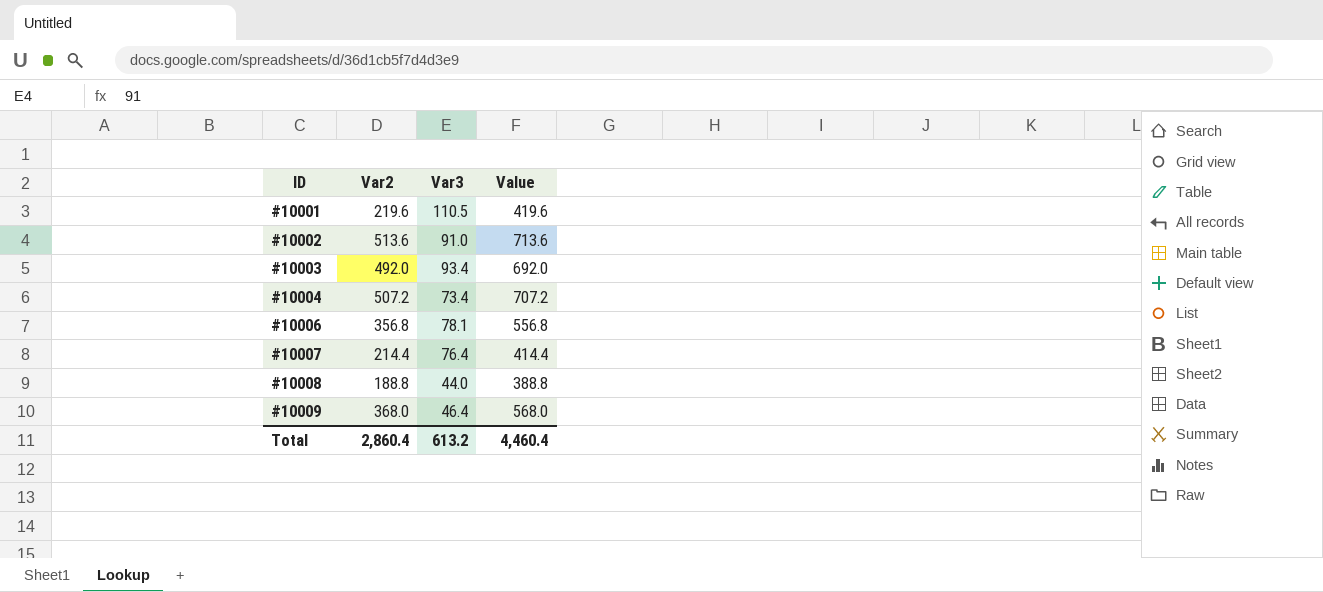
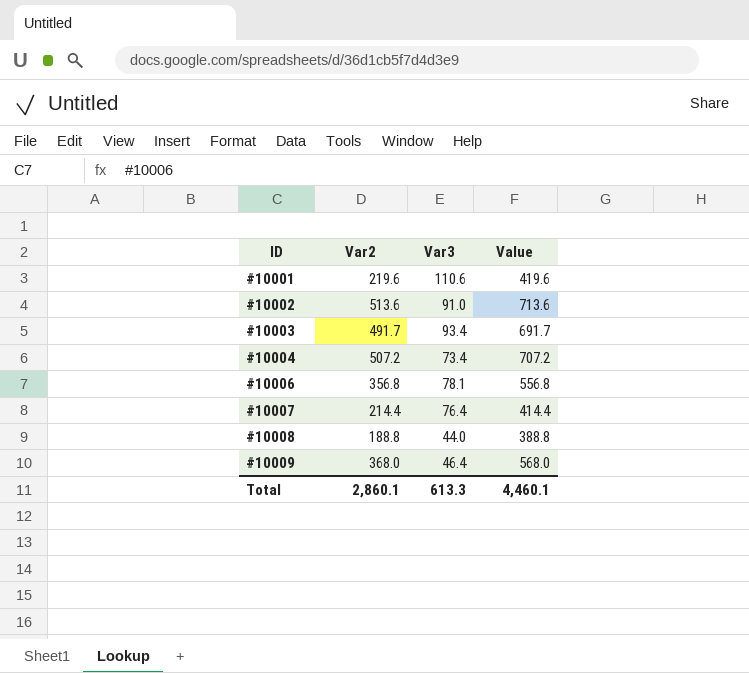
#10001 | Var3: 110.5 -> 110.6
#10003 | Var2: 492.0 -> 491.7
#10003 | Value: 692.0 -> 691.7
Total | Var2: 2,860.4 -> 2,860.1
Total | Var3: 613.2 -> 613.3
Total | Value: 4,460.4 -> 4,460.1

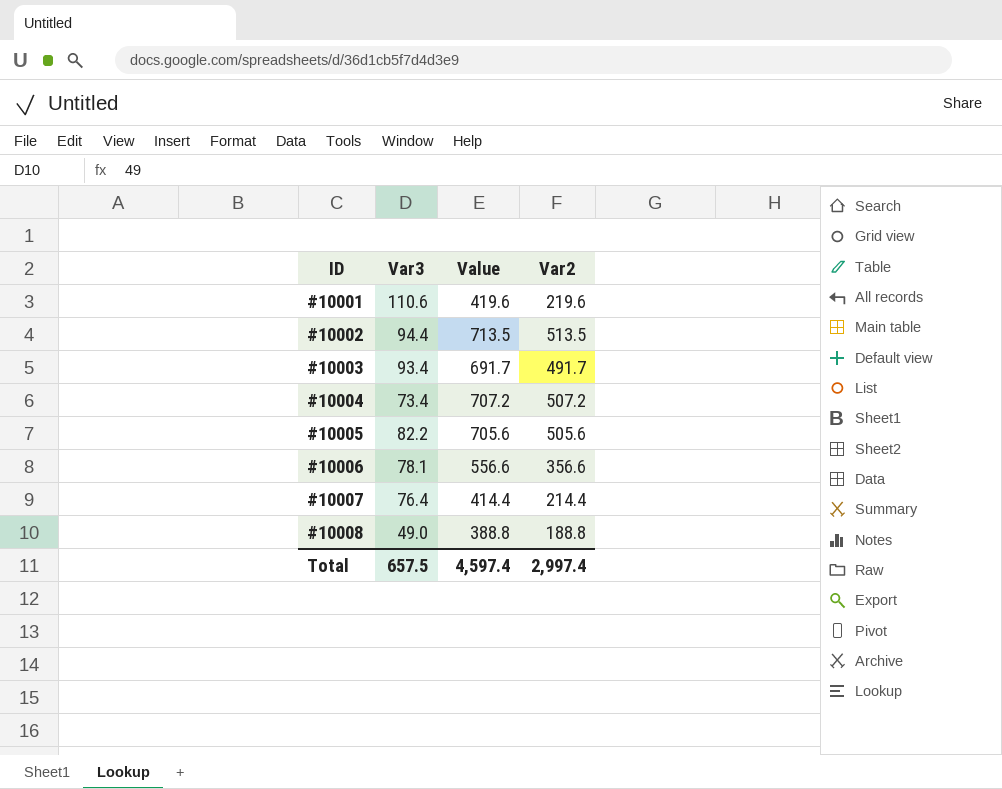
column Var2 | position: 2 -> 4
row #10009: 368.0 | 46.4 | 568.0 -> none
#10002 | Var3: 91.0 -> 94.4
#10002 | Value: 713.6 -> 713.5
#10002 | Var2: 513.6 -> 513.5
row #10005: none -> 82.2 | 705.6 | 505.6
#10006 | Value: 556.8 -> 556.6
#10006 | Var2: 356.8 -> 356.6
#10008 | Var3: 44.0 -> 49.0
Total | Var3: 613.3 -> 657.5
Total | Value: 4,460.1 -> 4,597.4
Total | Var2: 2,860.1 -> 2,997.4

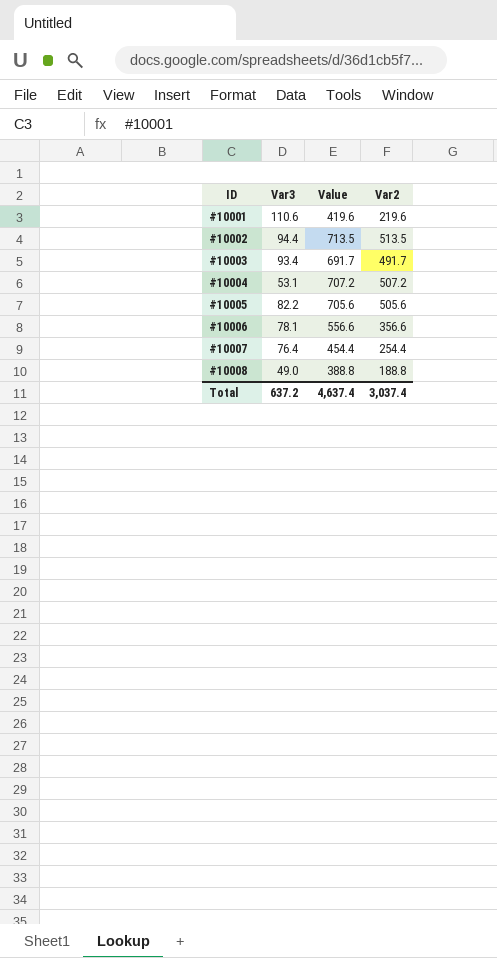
#10004 | Var3: 73.4 -> 53.1
#10007 | Value: 414.4 -> 454.4
#10007 | Var2: 214.4 -> 254.4
Total | Var3: 657.5 -> 637.2
Total | Value: 4,597.4 -> 4,637.4
Total | Var2: 2,997.4 -> 3,037.4

